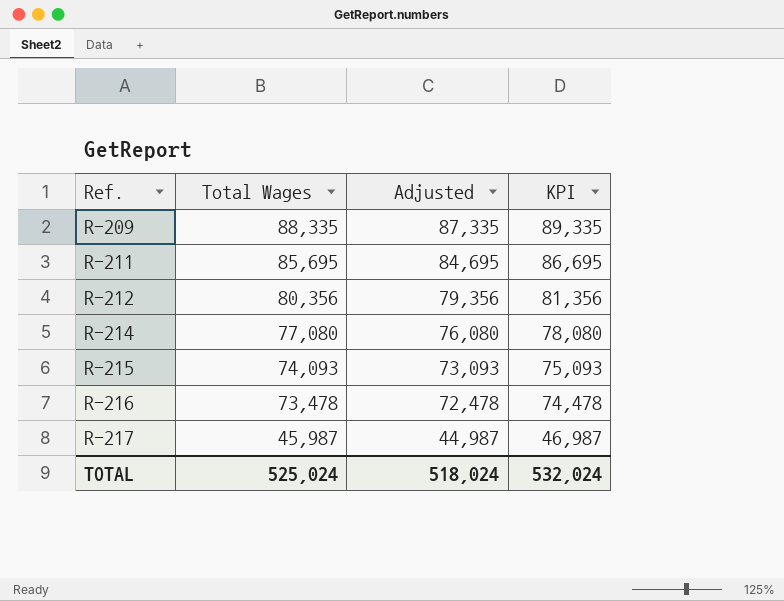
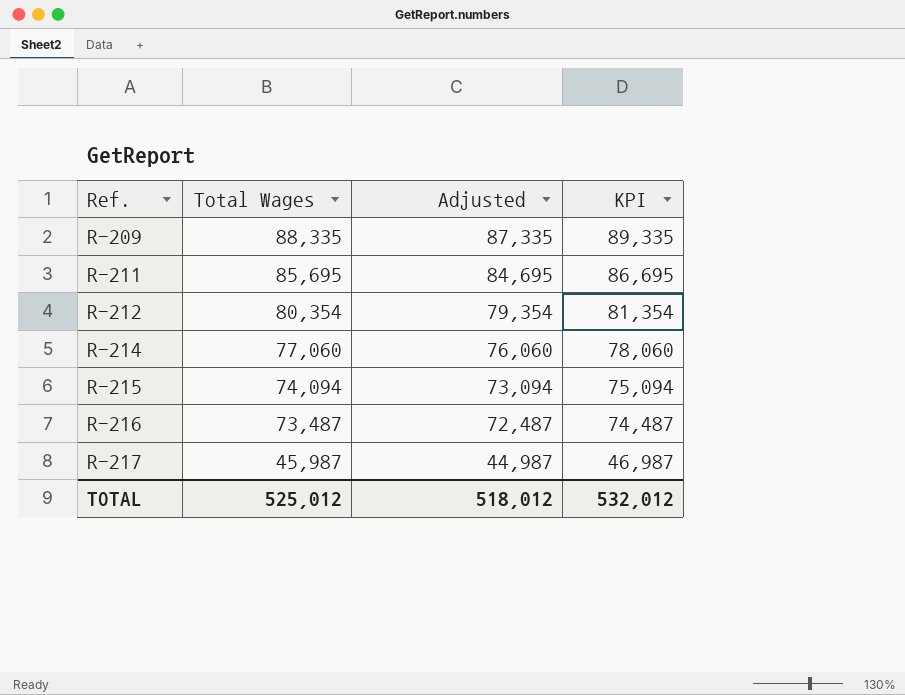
R-212 | Total Wages: 80,356 -> 80,354
R-212 | Adjusted: 79,356 -> 79,354
R-212 | KPI: 81,356 -> 81,354
R-214 | Total Wages: 77,080 -> 77,060
R-214 | Adjusted: 76,080 -> 76,060
R-214 | KPI: 78,080 -> 78,060
R-215 | Total Wages: 74,093 -> 74,094
R-215 | Adjusted: 73,093 -> 73,094
R-215 | KPI: 75,093 -> 75,094
R-216 | Total Wages: 73,478 -> 73,487
R-216 | Adjusted: 72,478 -> 72,487
R-216 | KPI: 74,478 -> 74,487
TOTAL | Total Wages: 525,024 -> 525,012
TOTAL | Adjusted: 518,024 -> 518,012
TOTAL | KPI: 532,024 -> 532,012

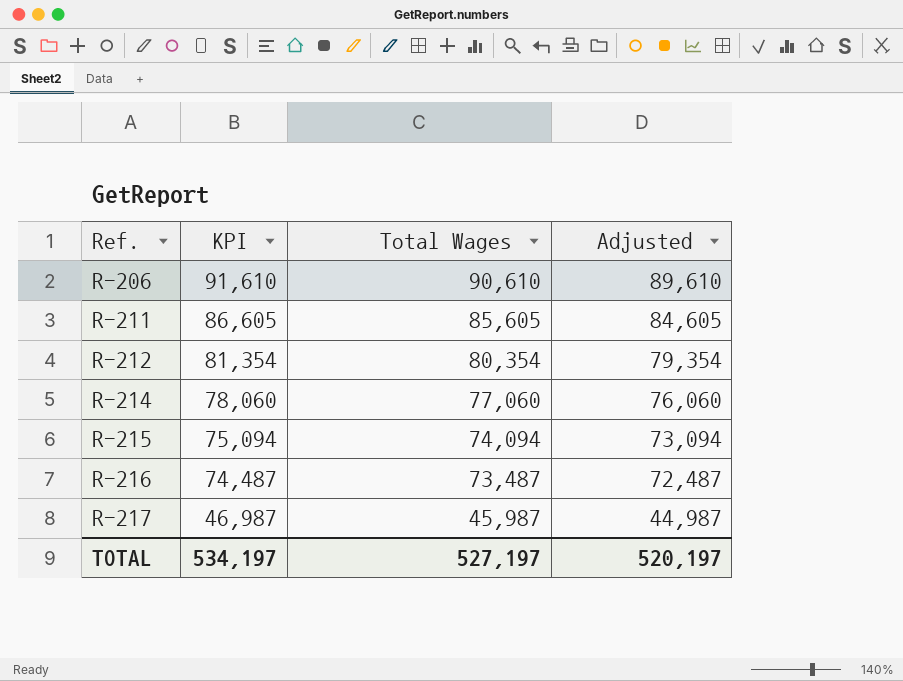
column KPI | position: 4 -> 2
row R-209: 88,335 | 87,335 | 89,335 -> none
row R-206: none -> 91,610 | 90,610 | 89,610
R-211 | KPI: 86,695 -> 86,605
R-211 | Total Wages: 85,695 -> 85,605
R-211 | Adjusted: 84,695 -> 84,605
TOTAL | KPI: 532,012 -> 534,197
TOTAL | Total Wages: 525,012 -> 527,197
TOTAL | Adjusted: 518,012 -> 520,197

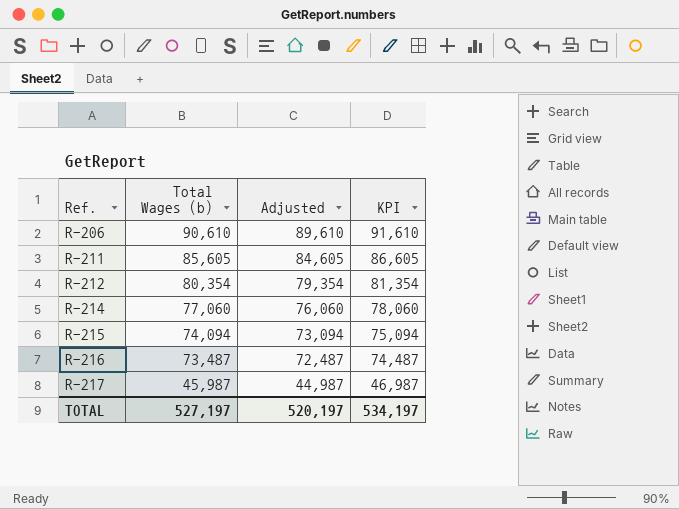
column name: Total Wages -> Total Wages (b)
column KPI | position: 2 -> 4

